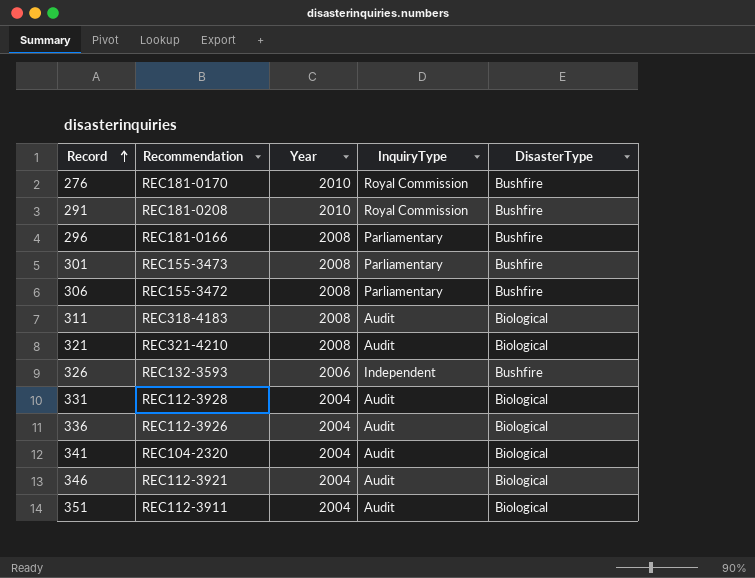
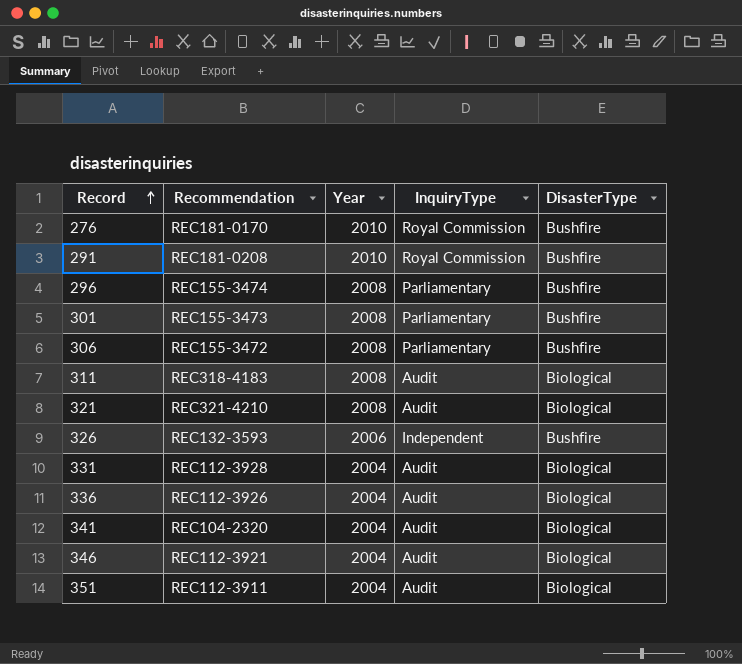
296 | Recommendation: REC181-0166 -> REC155-3474

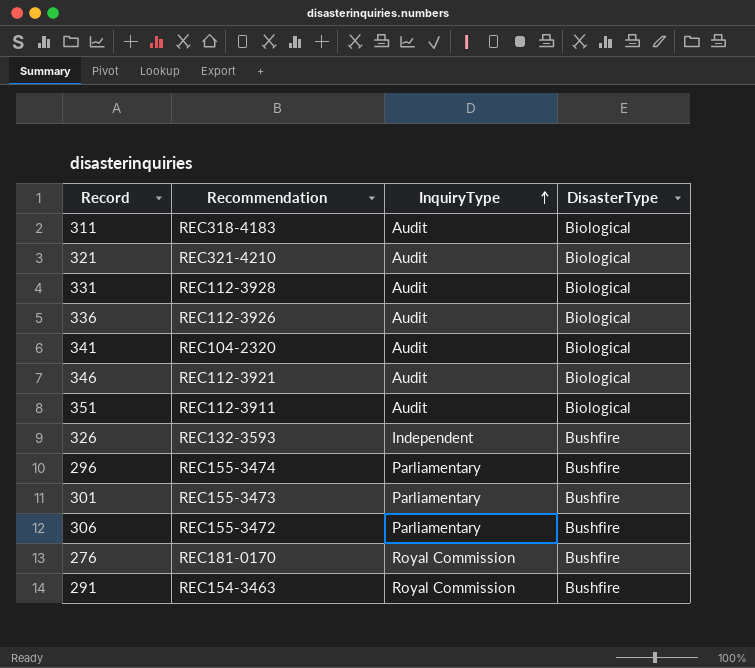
row order: Record ascending -> InquiryType ascending
column Year | position: 3 -> none
291 | Recommendation: REC181-0208 -> REC154-3463

